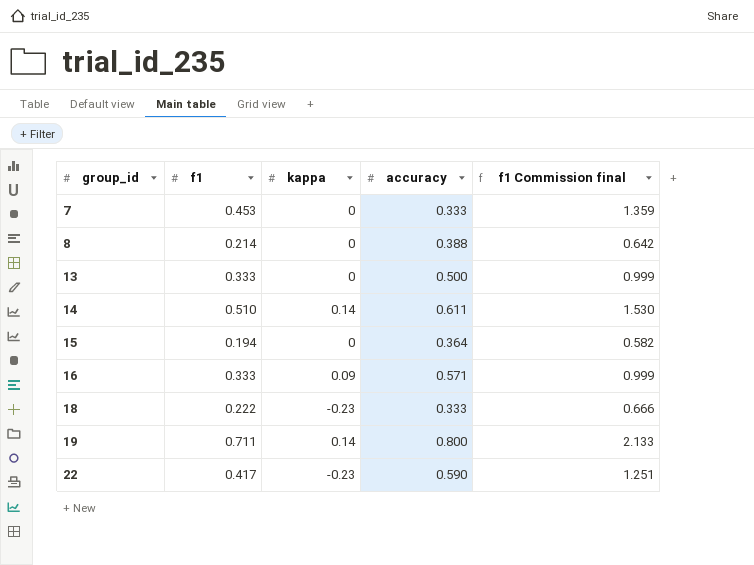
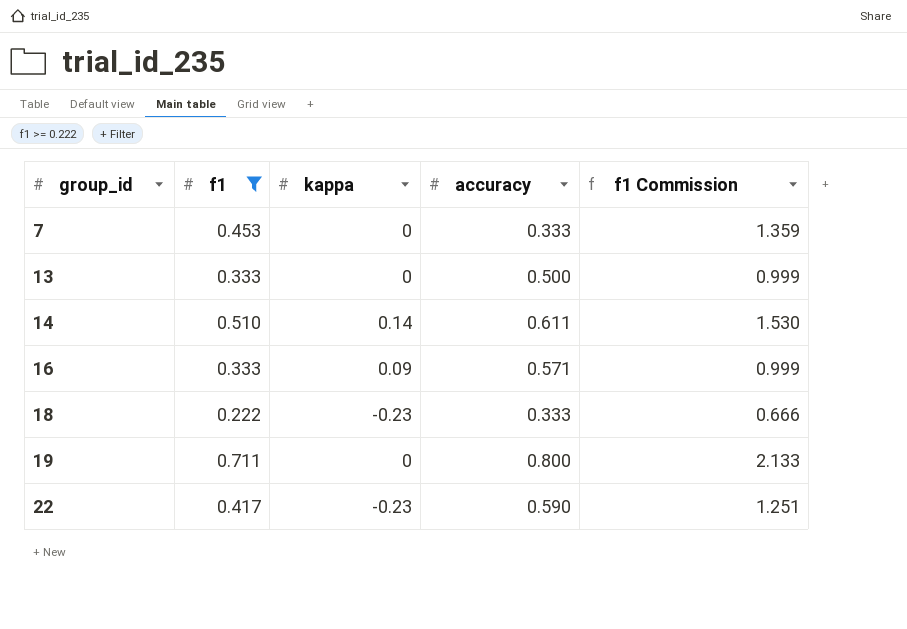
filter: none -> f1 >= 0.222
column name: f1 Commission final -> f1 Commission
19 | kappa: 0.14 -> 0

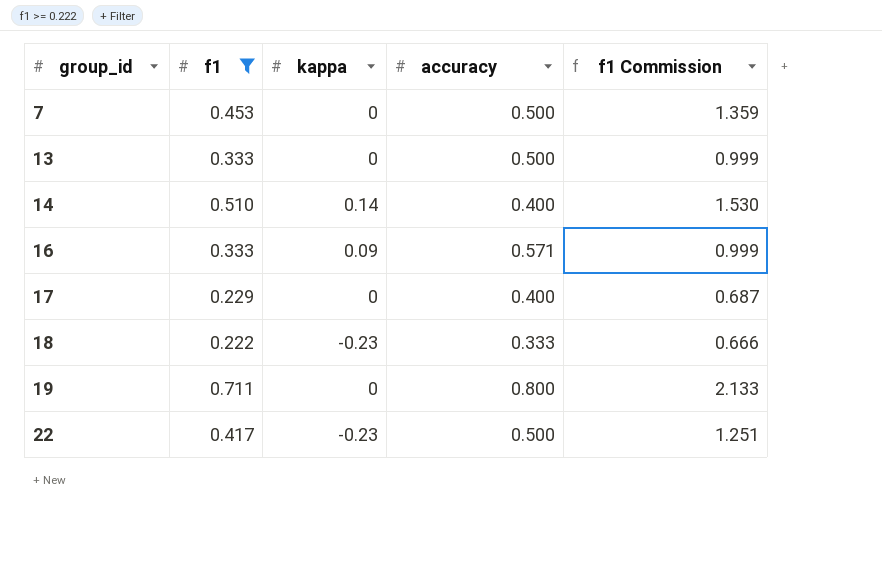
7 | accuracy: 0.333 -> 0.500
14 | accuracy: 0.611 -> 0.400
row 17: none -> 0.229 | 0 | 0.400 | 0.687
22 | accuracy: 0.590 -> 0.500

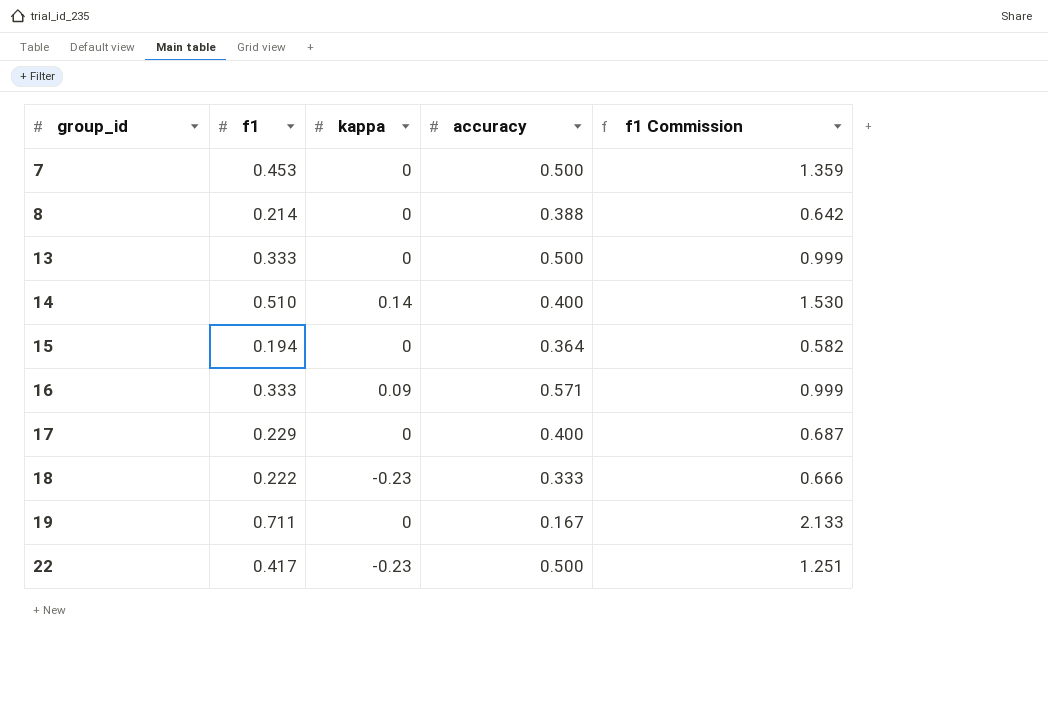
filter: f1 >= 0.222 -> none
19 | accuracy: 0.800 -> 0.167

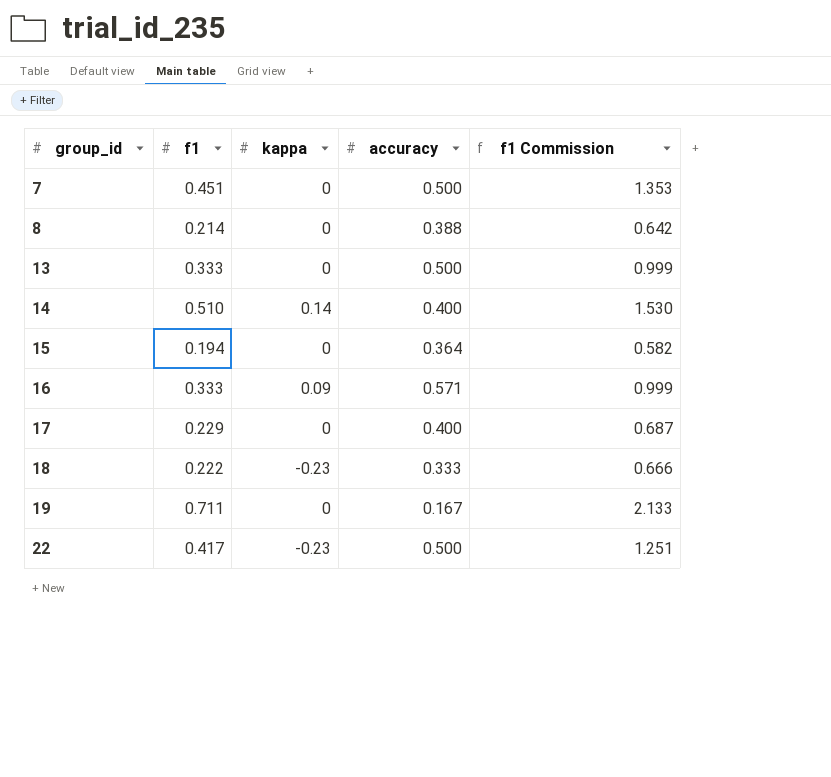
7 | f1: 0.453 -> 0.451
7 | f1 Commission: 1.359 -> 1.353

